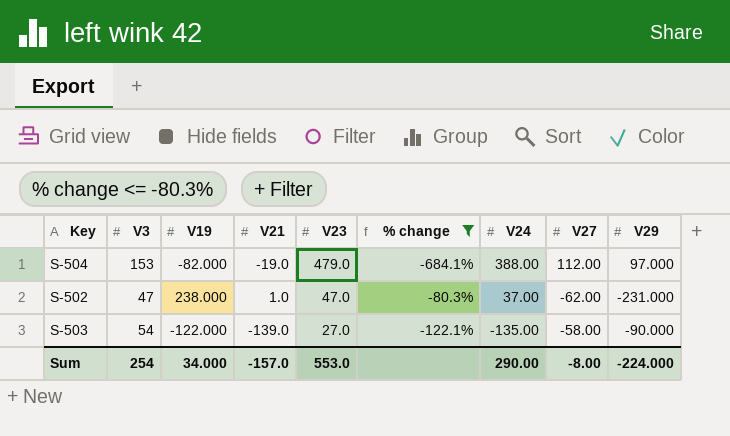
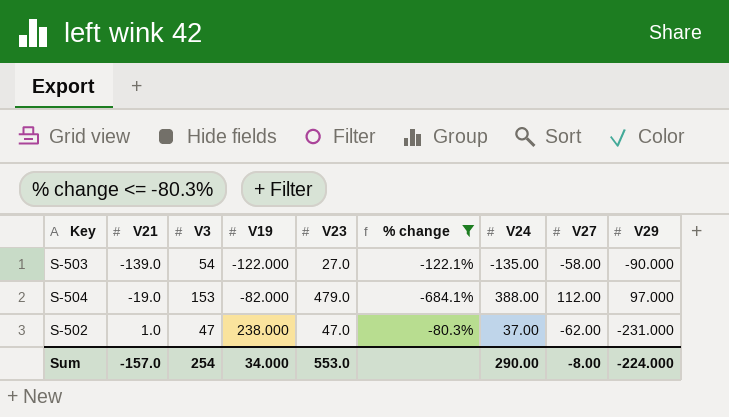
row order: V23 descending -> V21 ascending
column V21 | position: 4 -> 2

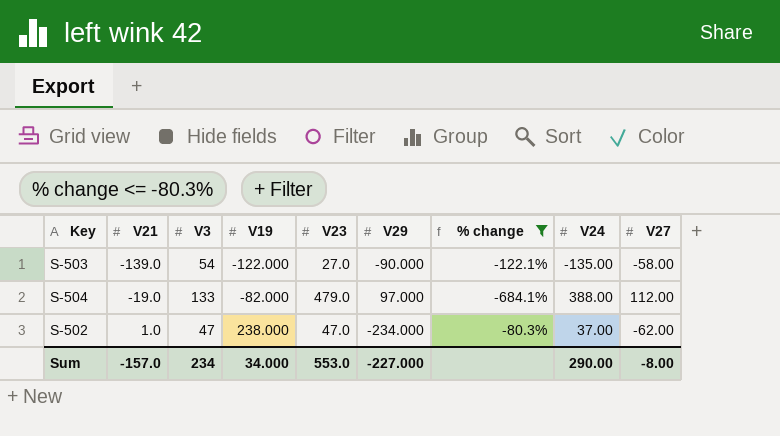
column V29 | position: 9 -> 6
S-504 | V3: 153 -> 133
S-502 | V29: -231.000 -> -234.000
Sum | V3: 254 -> 234
Sum | V29: -224.000 -> -227.000

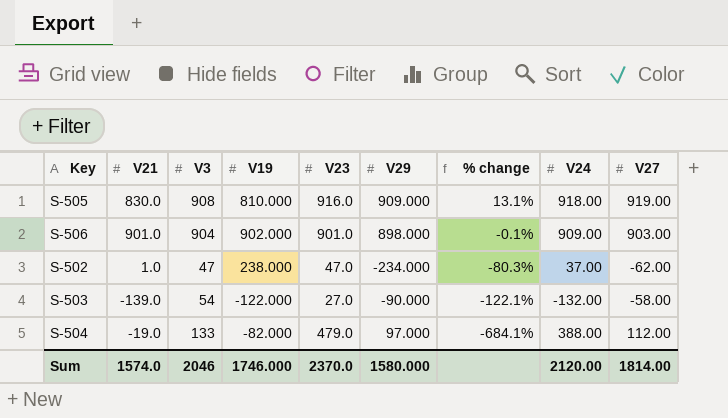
filter: % change <= -80.3% -> none
row order: V21 ascending -> % change descending
S-503 | V24: -135.00 -> -132.00
Sum | V21: -157.0 -> 1574.0
Sum | V3: 234 -> 2046
Sum | V19: 34.000 -> 1746.000
Sum | V23: 553.0 -> 2370.0
Sum | V29: -227.000 -> 1580.000
Sum | V24: 290.00 -> 2120.00
Sum | V27: -8.00 -> 1814.00

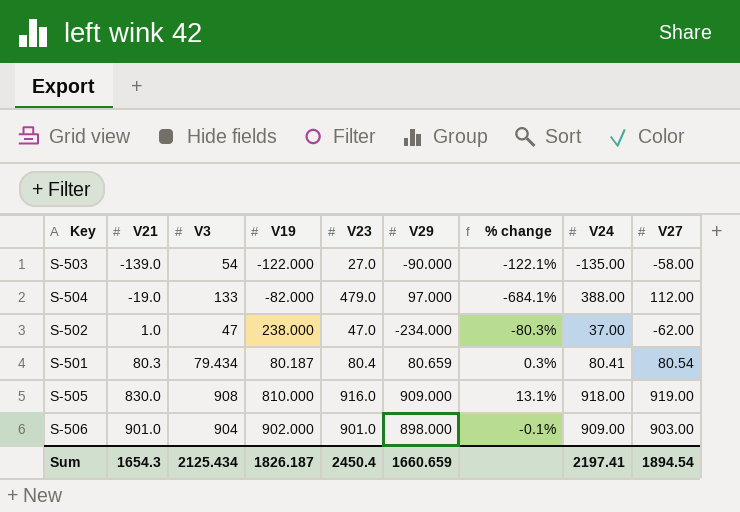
row order: % change descending -> V21 ascending
S-503 | V24: -132.00 -> -135.00
row S-501: none -> 80.3 | 79.434 | 80.187 | 80.4 | 80.659 | 0.3% | 80.41 | 80.54
Sum | V21: 1574.0 -> 1654.3
Sum | V3: 2046 -> 2125.434
Sum | V19: 1746.000 -> 1826.187
Sum | V23: 2370.0 -> 2450.4
Sum | V29: 1580.000 -> 1660.659
Sum | V24: 2120.00 -> 2197.41
Sum | V27: 1814.00 -> 1894.54

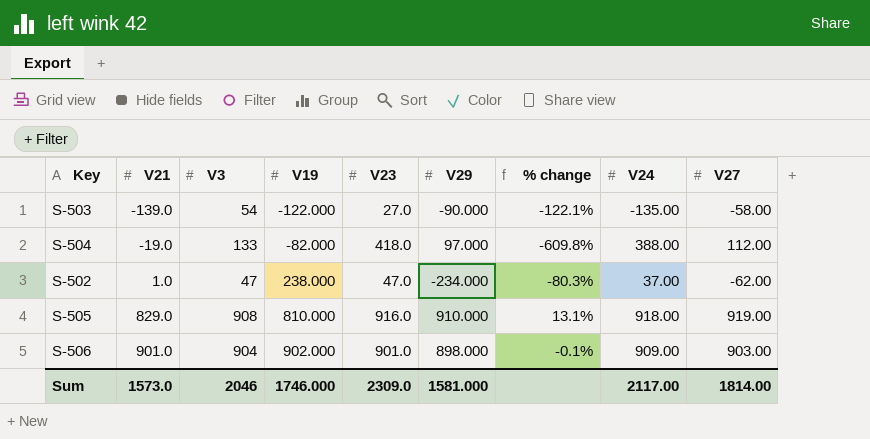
row S-501: 80.3 | 79.434 | 80.187 | 80.4 | 80.659 | 0.3% | 80.41 | 80.54 -> none
S-504 | V23: 479.0 -> 418.0
S-504 | % change: -684.1% -> -609.8%
S-505 | V21: 830.0 -> 829.0
S-505 | V29: 909.000 -> 910.000
Sum | V21: 1654.3 -> 1573.0
Sum | V3: 2125.434 -> 2046
Sum | V19: 1826.187 -> 1746.000
Sum | V23: 2450.4 -> 2309.0
Sum | V29: 1660.659 -> 1581.000
Sum | V24: 2197.41 -> 2117.00
Sum | V27: 1894.54 -> 1814.00

